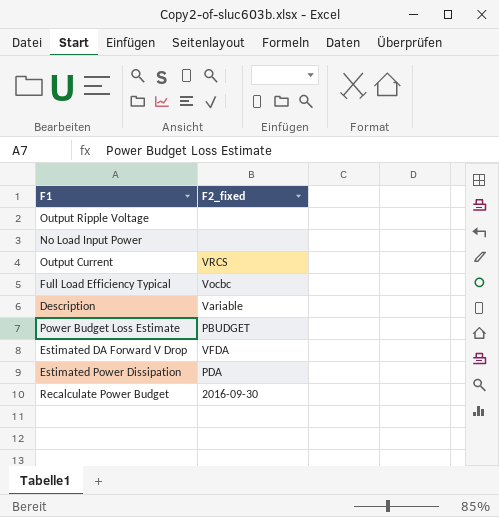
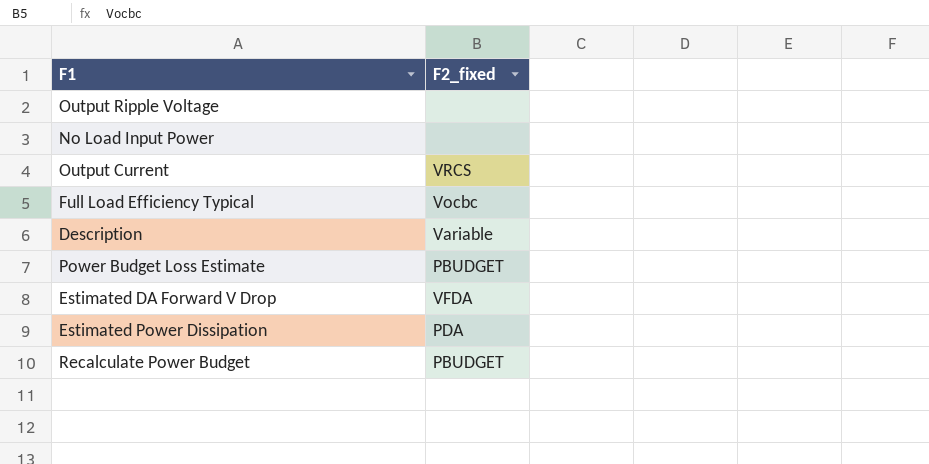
Recalculate Power Budget | F2_fixed: 2016-09-30 -> PBUDGET

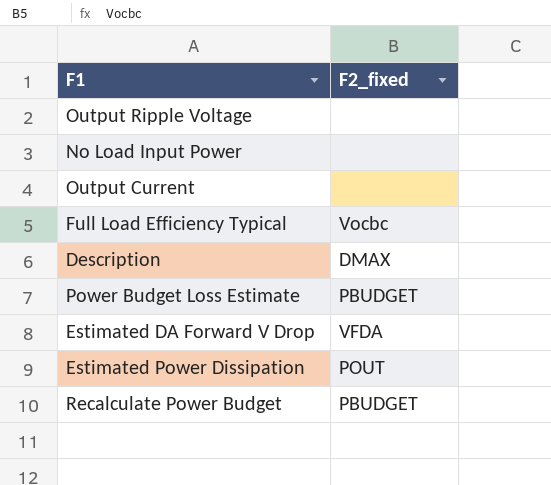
Output Current | F2_fixed: VRCS -> none
Description | F2_fixed: Variable -> DMAX
Estimated Power Dissipation | F2_fixed: PDA -> POUT

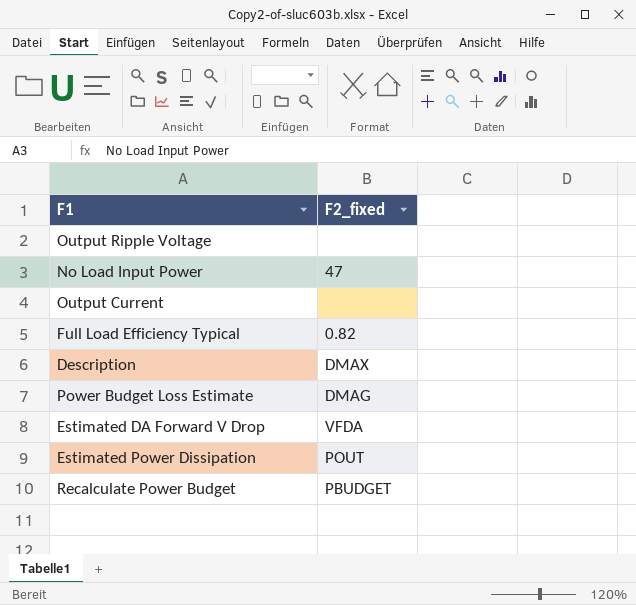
No Load Input Power | F2_fixed: none -> 47
Full Load Efficiency Typical | F2_fixed: Vocbc -> 0.82
Power Budget Loss Estimate | F2_fixed: PBUDGET -> DMAG

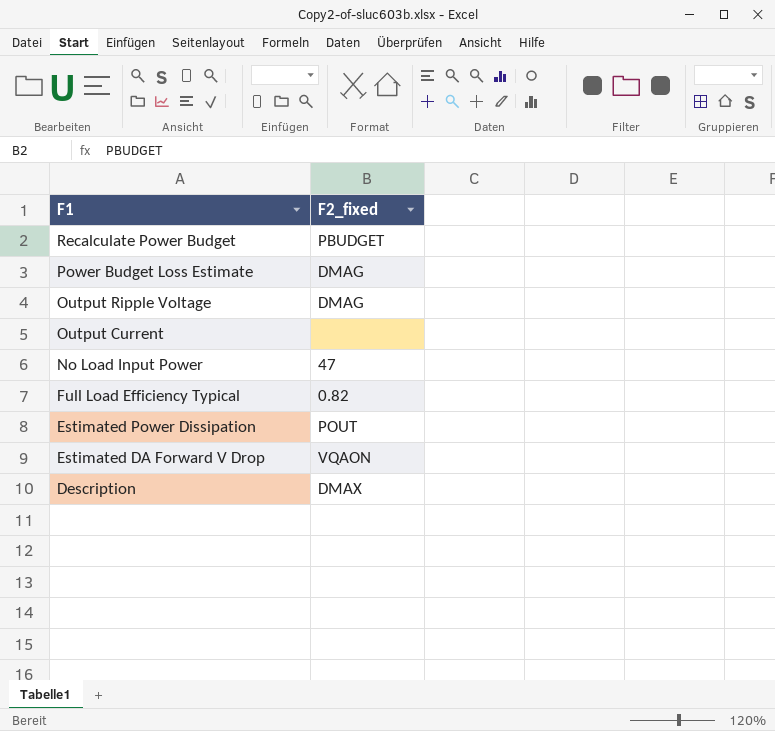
row order: none -> F1 descending
Output Ripple Voltage | F2_fixed: none -> DMAG
Estimated DA Forward V Drop | F2_fixed: VFDA -> VQAON

